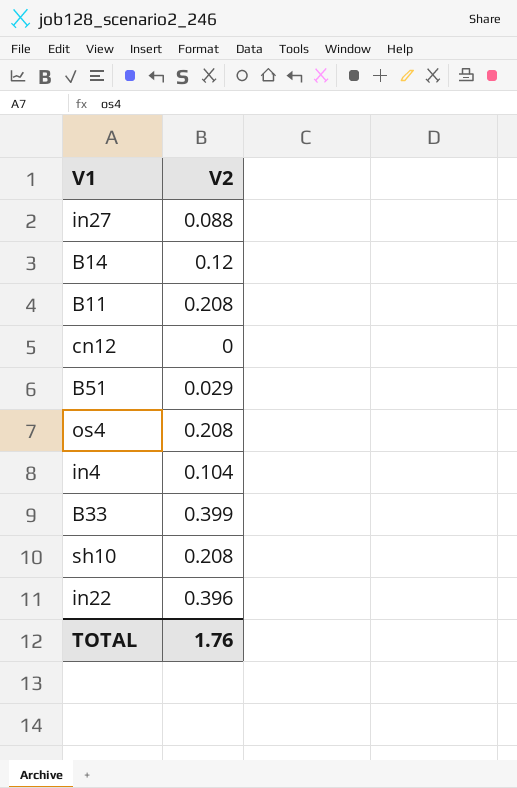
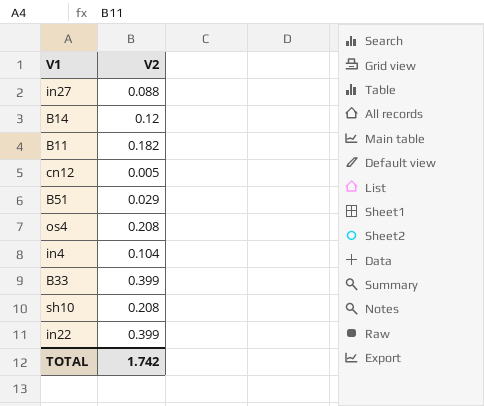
B11 | V2: 0.208 -> 0.182
cn12 | V2: 0 -> 0.005
in22 | V2: 0.396 -> 0.399
TOTAL | V2: 1.76 -> 1.742

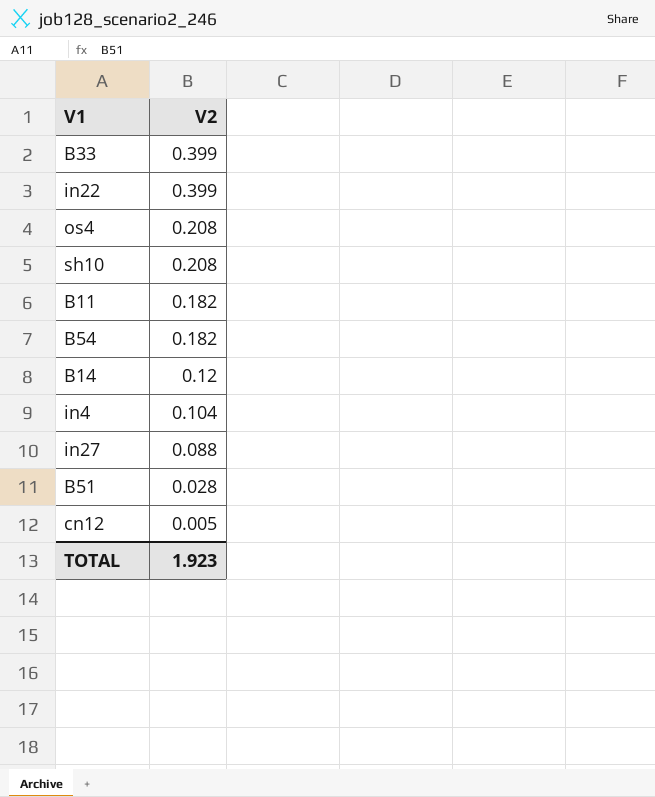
row order: none -> V2 descending
row B54: none -> 0.182
B51 | V2: 0.029 -> 0.028
TOTAL | V2: 1.742 -> 1.923

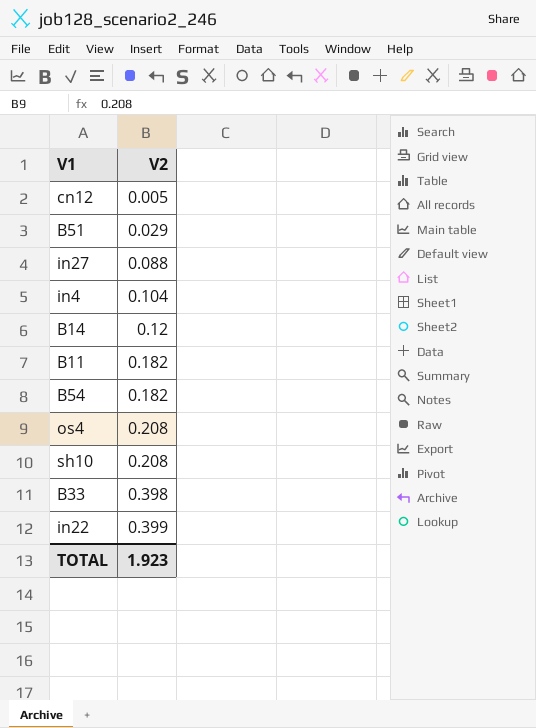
row order: V2 descending -> V2 ascending
B51 | V2: 0.028 -> 0.029
B33 | V2: 0.399 -> 0.398

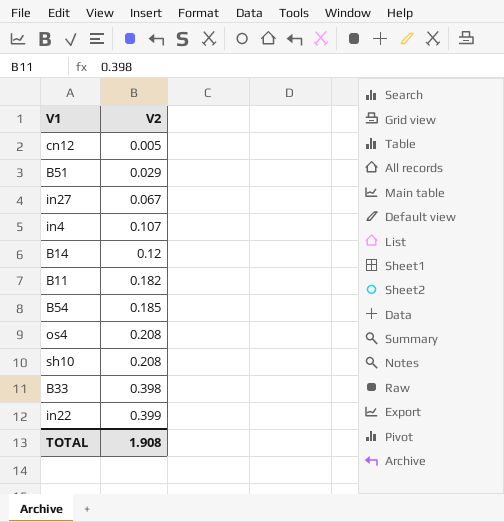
in27 | V2: 0.088 -> 0.067
in4 | V2: 0.104 -> 0.107
B54 | V2: 0.182 -> 0.185
TOTAL | V2: 1.923 -> 1.908

